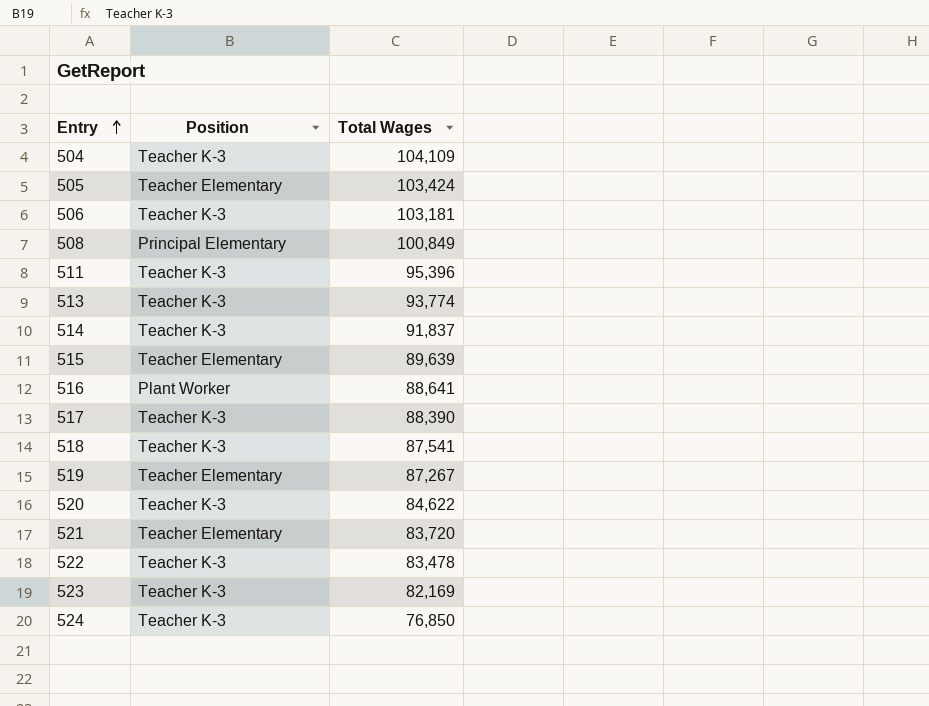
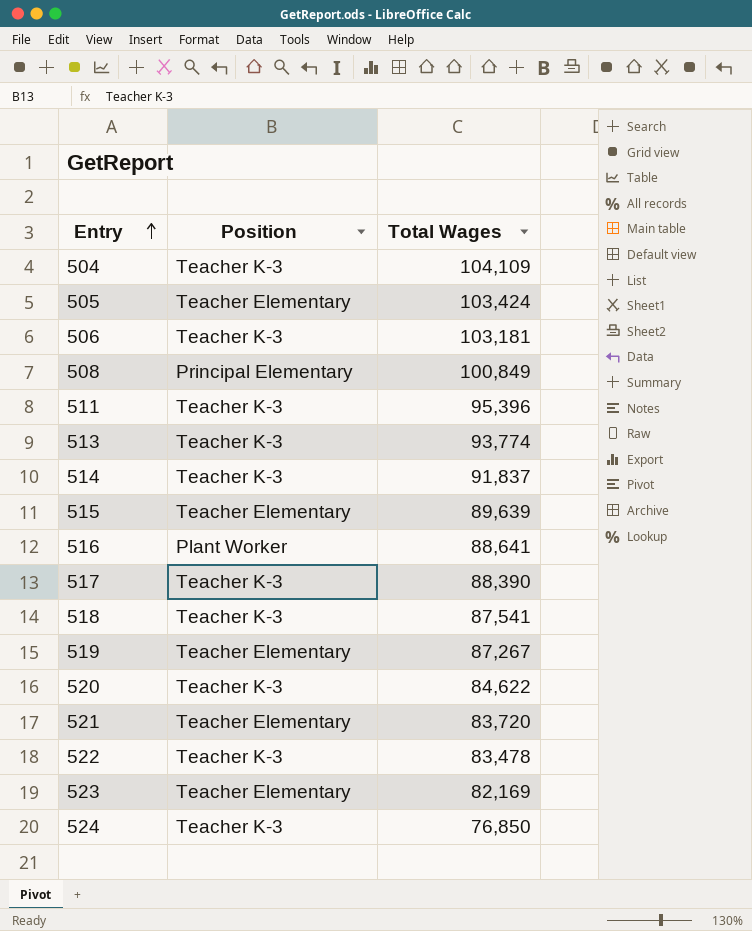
523 | Position: Teacher K-3 -> Teacher Elementary

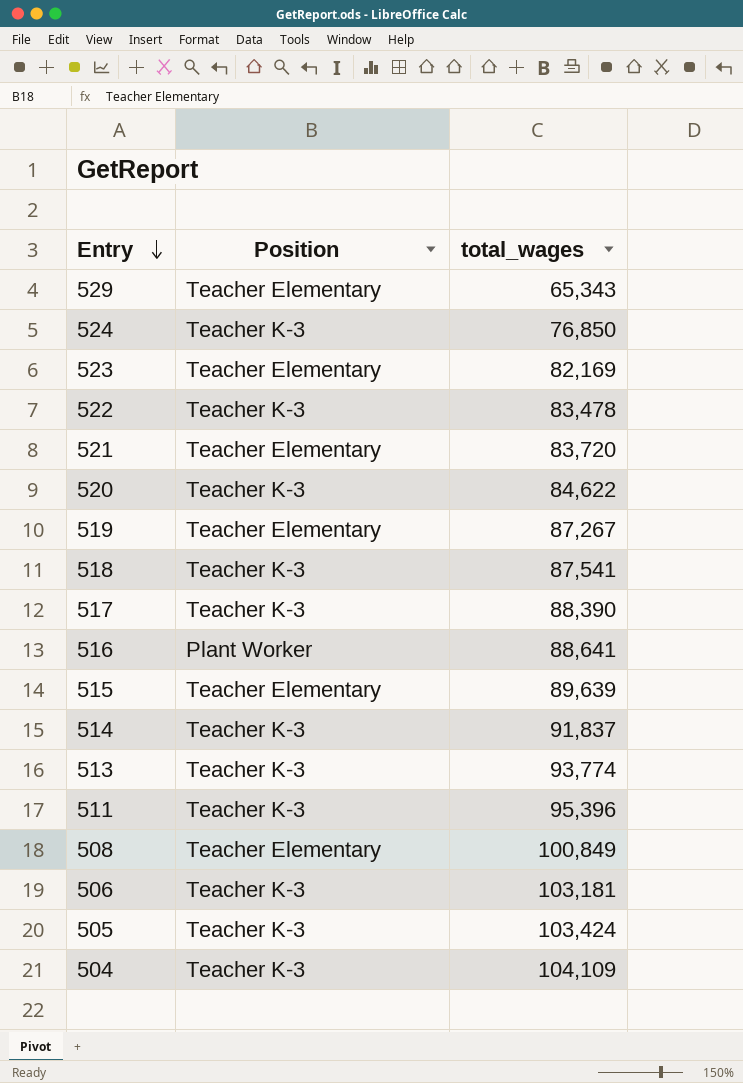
row order: Entry ascending -> Entry descending
column name: Total Wages -> total_wages
row 529: none -> Teacher Elementary | 65,343
508 | Position: Principal Elementary -> Teacher Elementary
505 | Position: Teacher Elementary -> Teacher K-3

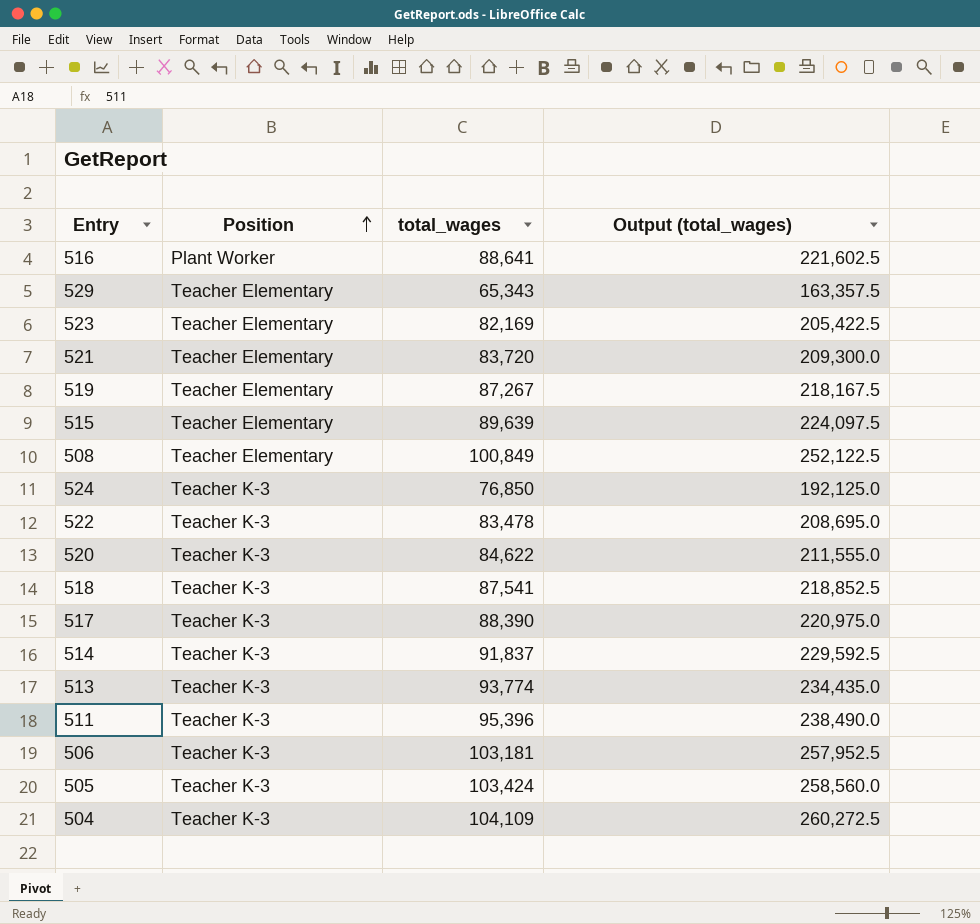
row order: Entry descending -> Position ascending
column Output (total_wages) | formula: none -> [total_wages] * 2.5

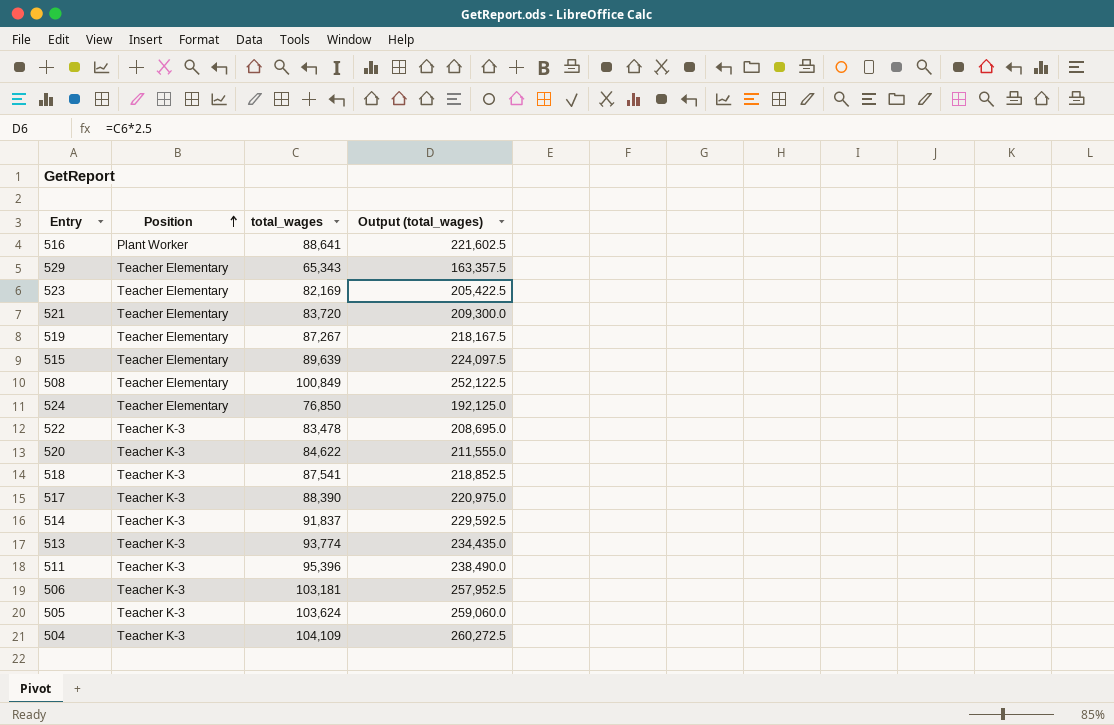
524 | Position: Teacher K-3 -> Teacher Elementary
505 | total_wages: 103,424 -> 103,624
505 | Output (total_wages): 258,560.0 -> 259,060.0

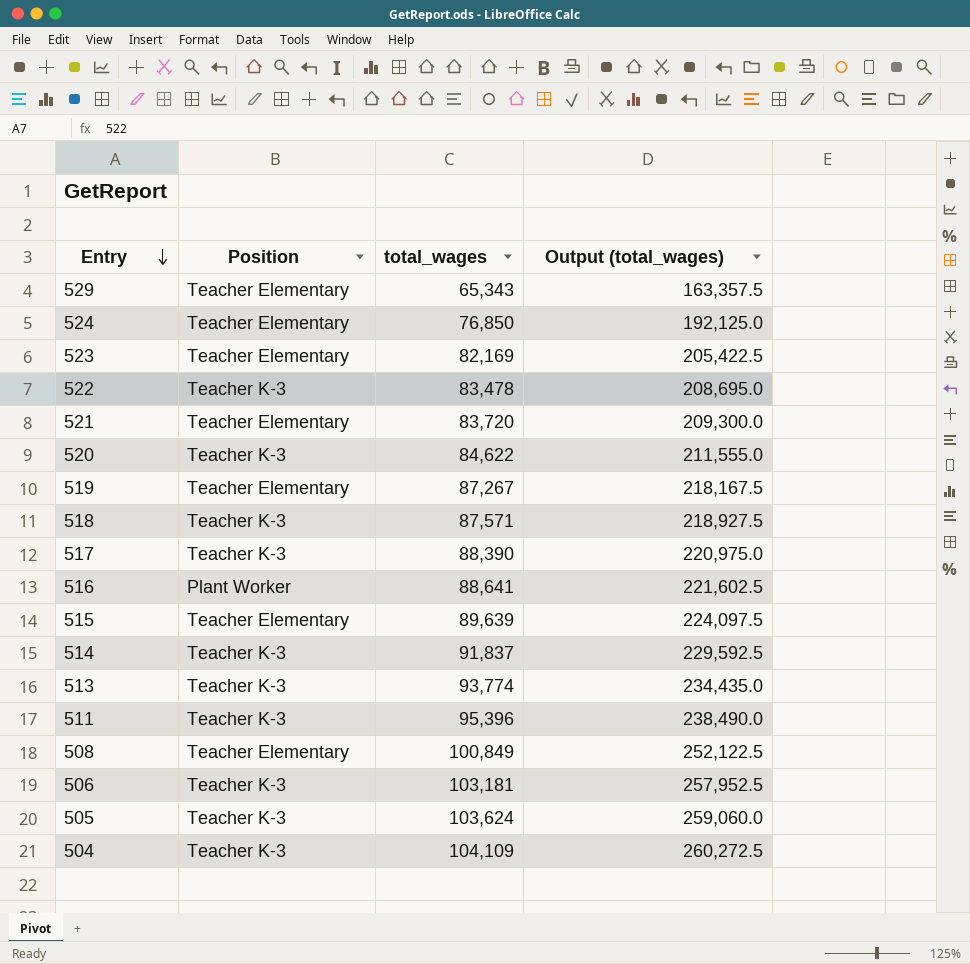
row order: Position ascending -> Entry descending
518 | total_wages: 87,541 -> 87,571
518 | Output (total_wages): 218,852.5 -> 218,927.5

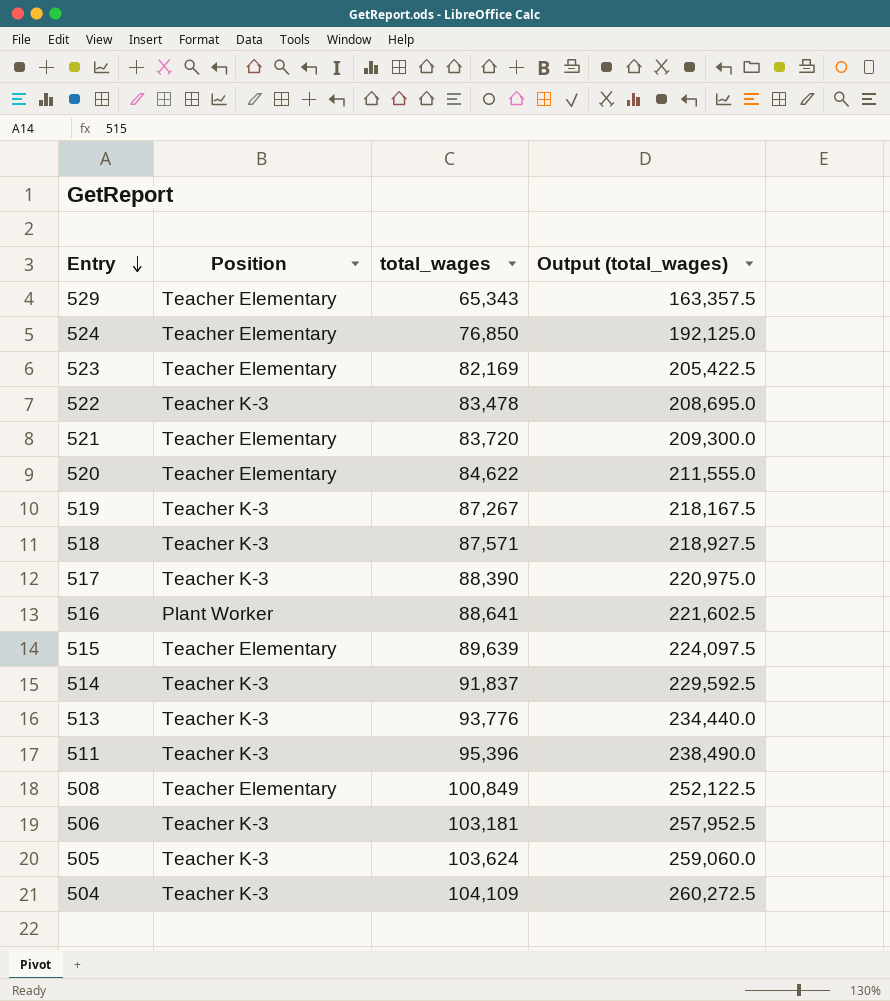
520 | Position: Teacher K-3 -> Teacher Elementary
519 | Position: Teacher Elementary -> Teacher K-3
513 | total_wages: 93,774 -> 93,776
513 | Output (total_wages): 234,435.0 -> 234,440.0

